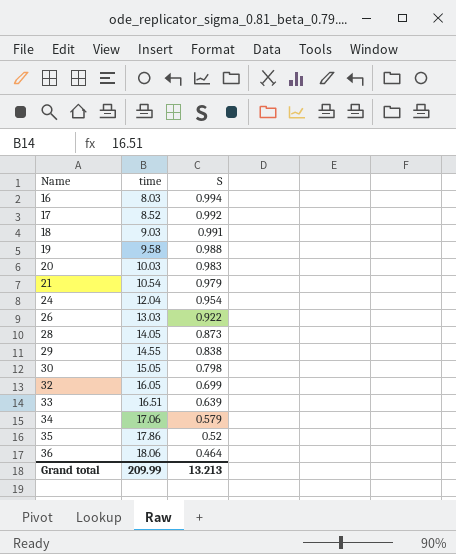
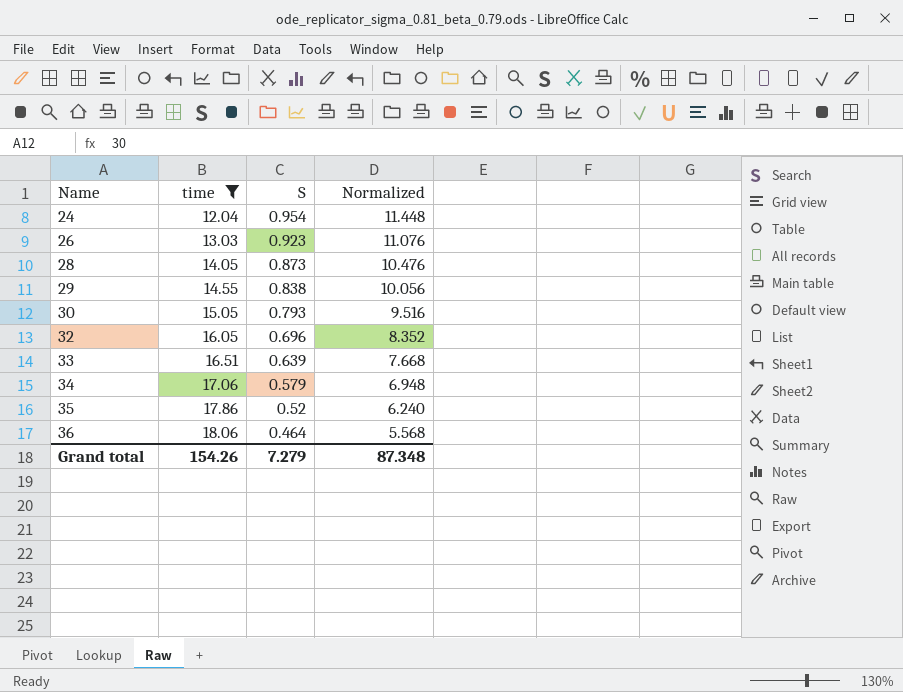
filter: none -> time >= 12.04
column Normalized | formula: none -> [S] * 12
26 | S: 0.922 -> 0.923
30 | S: 0.798 -> 0.793
32 | S: 0.699 -> 0.696
Grand total | time: 209.99 -> 154.26
Grand total | S: 13.213 -> 7.279

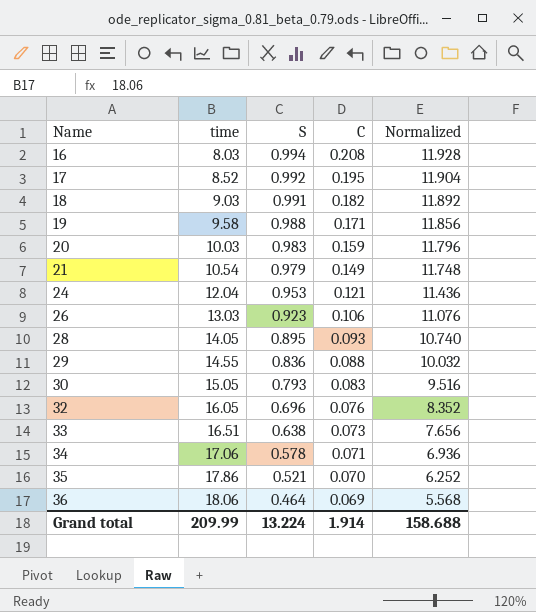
filter: time >= 12.04 -> none
column C | position: none -> 4
24 | S: 0.954 -> 0.953
24 | Normalized: 11.448 -> 11.436
28 | S: 0.873 -> 0.895
28 | Normalized: 10.476 -> 10.740
29 | S: 0.838 -> 0.836
29 | Normalized: 10.056 -> 10.032
33 | S: 0.639 -> 0.638
33 | Normalized: 7.668 -> 7.656
34 | S: 0.579 -> 0.578
34 | Normalized: 6.948 -> 6.936
35 | S: 0.52 -> 0.521
35 | Normalized: 6.240 -> 6.252
Grand total | time: 154.26 -> 209.99
Grand total | S: 7.279 -> 13.224
Grand total | Normalized: 87.348 -> 158.688

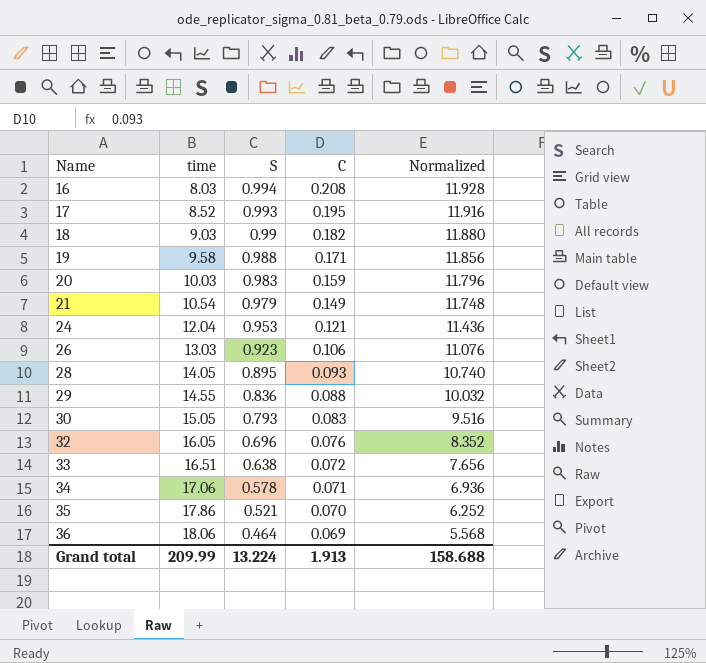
17 | S: 0.992 -> 0.993
17 | Normalized: 11.904 -> 11.916
18 | S: 0.991 -> 0.99
18 | Normalized: 11.892 -> 11.880
33 | C: 0.073 -> 0.072
Grand total | C: 1.914 -> 1.913

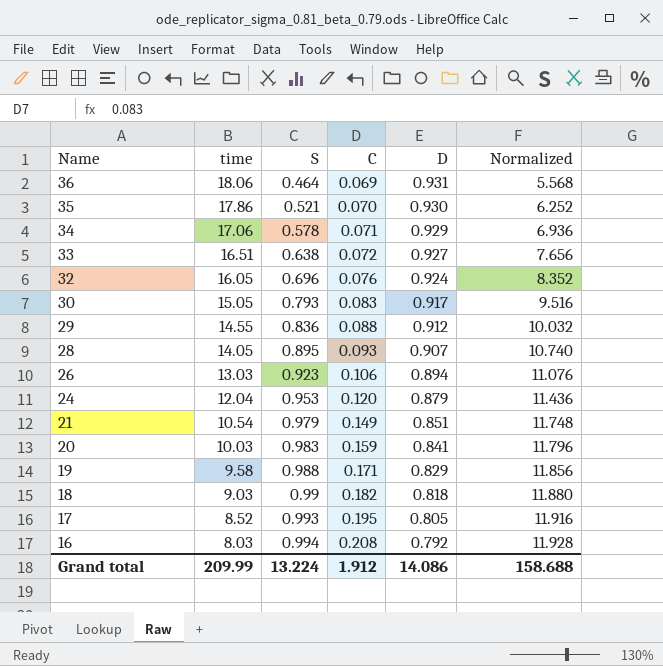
row order: Name ascending -> Name descending
column D | position: none -> 5
24 | C: 0.121 -> 0.120
Grand total | C: 1.913 -> 1.912

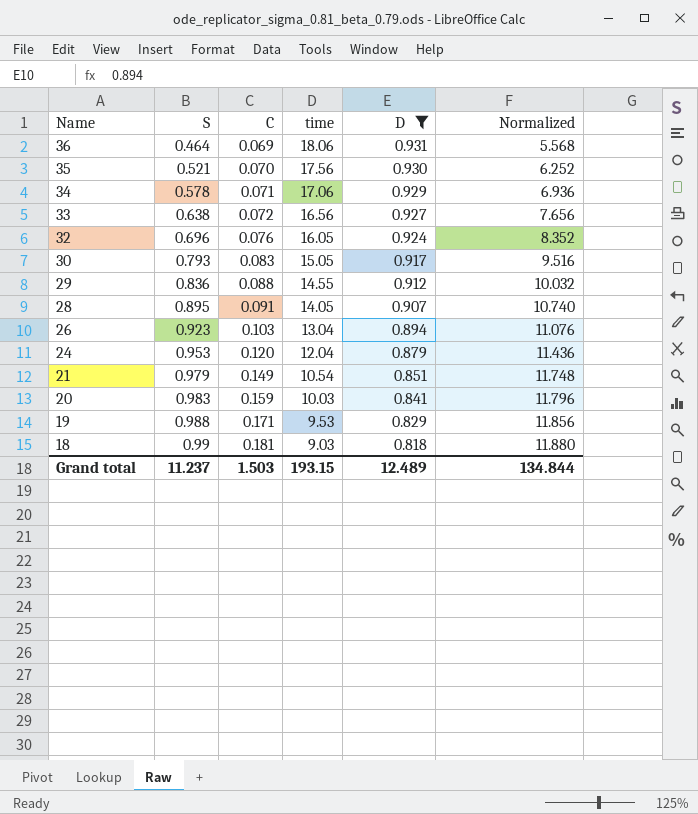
filter: none -> D >= 0.818
column time | position: 2 -> 4
35 | time: 17.86 -> 17.56
33 | time: 16.51 -> 16.56
28 | C: 0.093 -> 0.091
26 | C: 0.106 -> 0.103
26 | time: 13.03 -> 13.04
19 | time: 9.58 -> 9.53
18 | C: 0.182 -> 0.181
Grand total | S: 13.224 -> 11.237
Grand total | C: 1.912 -> 1.503
Grand total | time: 209.99 -> 193.15
Grand total | D: 14.086 -> 12.489
Grand total | Normalized: 158.688 -> 134.844

